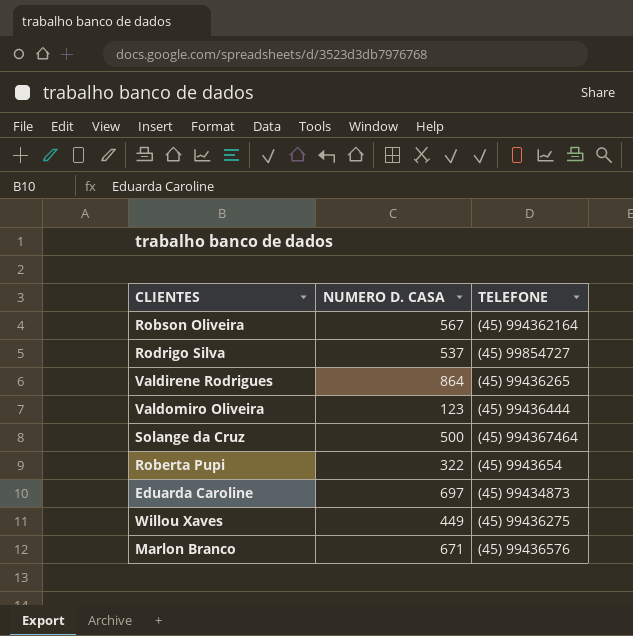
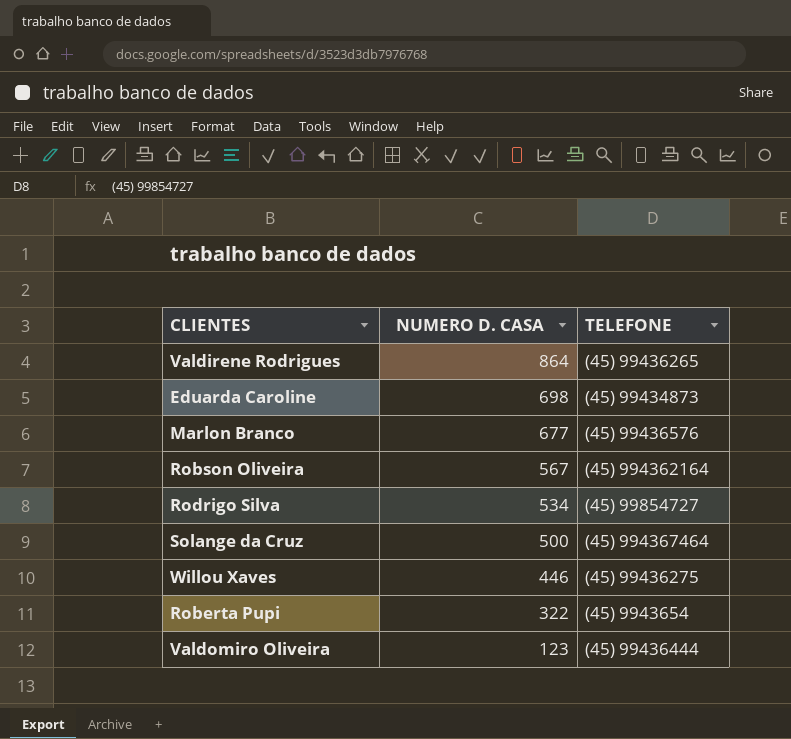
row order: none -> NUMERO D. CASA descending
Eduarda Caroline | NUMERO D. CASA: 697 -> 698
Marlon Branco | NUMERO D. CASA: 671 -> 677
Rodrigo Silva | NUMERO D. CASA: 537 -> 534
Willou Xaves | NUMERO D. CASA: 449 -> 446

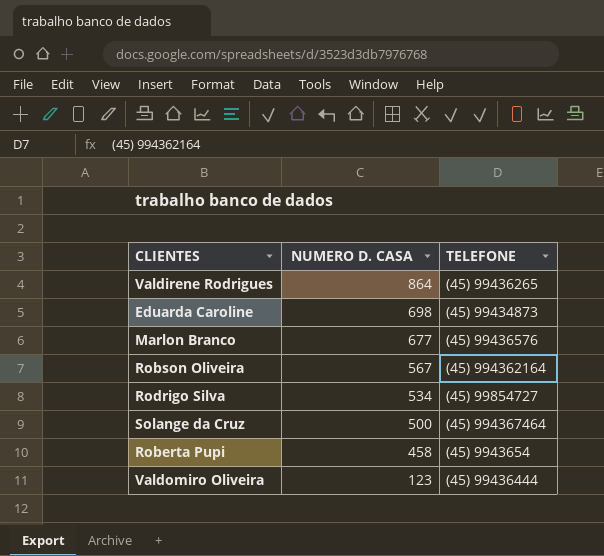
row Willou Xaves: 446 | (45) 99436275 -> none
Roberta Pupi | NUMERO D. CASA: 322 -> 458

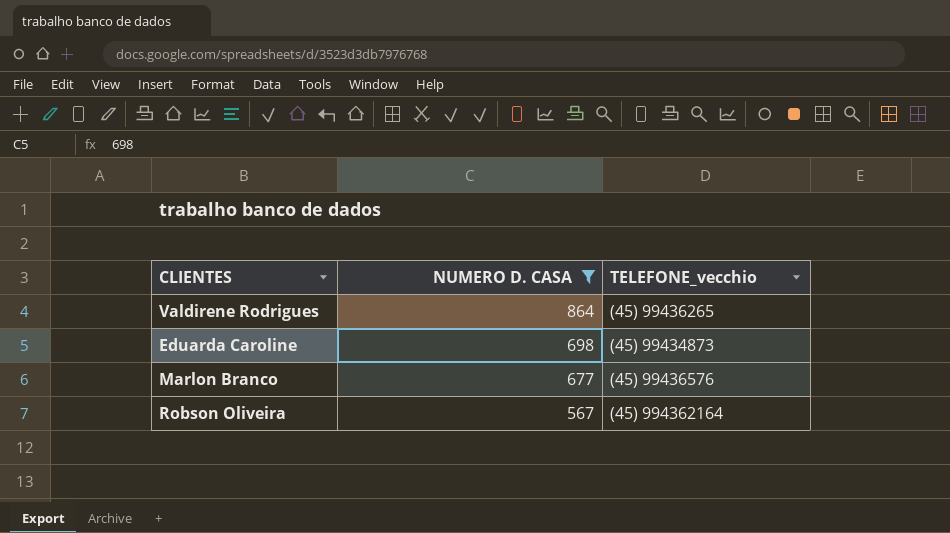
filter: none -> NUMERO D. CASA >= 567
column name: TELEFONE -> TELEFONE_vecchio

